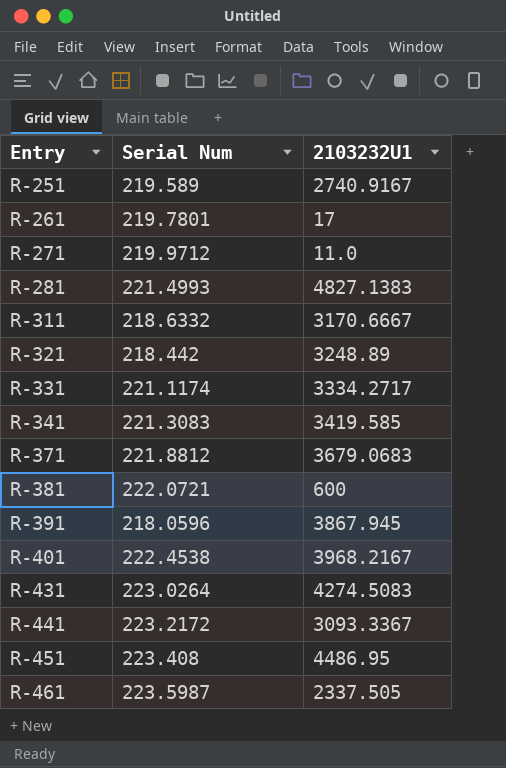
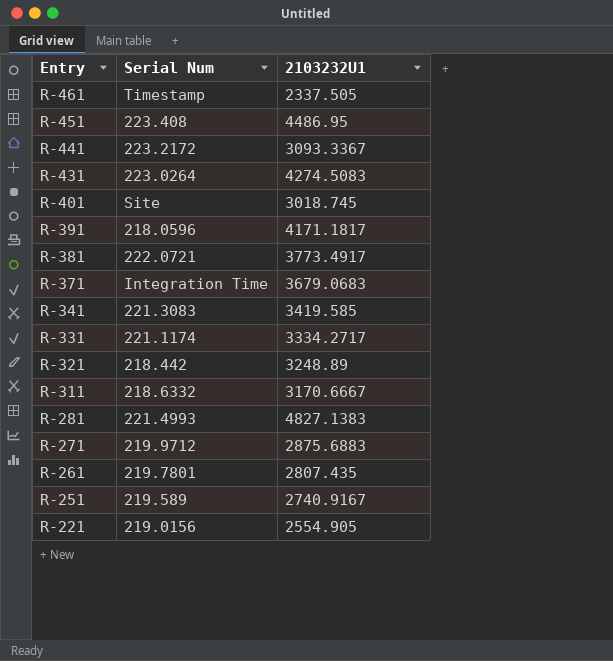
row order: Entry ascending -> Entry descending
R-461 | Serial Num: 223.5987 -> Timestamp
R-401 | Serial Num: 222.4538 -> Site
R-401 | 2103232U1: 3968.2167 -> 3018.745
R-391 | 2103232U1: 3867.945 -> 4171.1817
R-381 | 2103232U1: 600 -> 3773.4917
R-371 | Serial Num: 221.8812 -> Integration Time
R-271 | 2103232U1: 11.0 -> 2875.6883
R-261 | 2103232U1: 17 -> 2807.435
row R-221: none -> 219.0156 | 2554.905

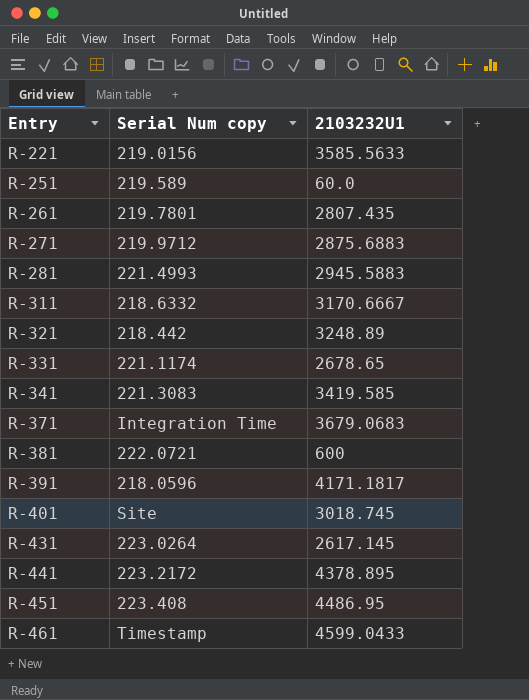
row order: Entry descending -> Entry ascending
column name: Serial Num -> Serial Num copy
R-221 | 2103232U1: 2554.905 -> 3585.5633
R-251 | 2103232U1: 2740.9167 -> 60.0
R-281 | 2103232U1: 4827.1383 -> 2945.5883
R-331 | 2103232U1: 3334.2717 -> 2678.65
R-381 | 2103232U1: 3773.4917 -> 600
R-431 | 2103232U1: 4274.5083 -> 2617.145
R-441 | 2103232U1: 3093.3367 -> 4378.895
R-461 | 2103232U1: 2337.505 -> 4599.0433

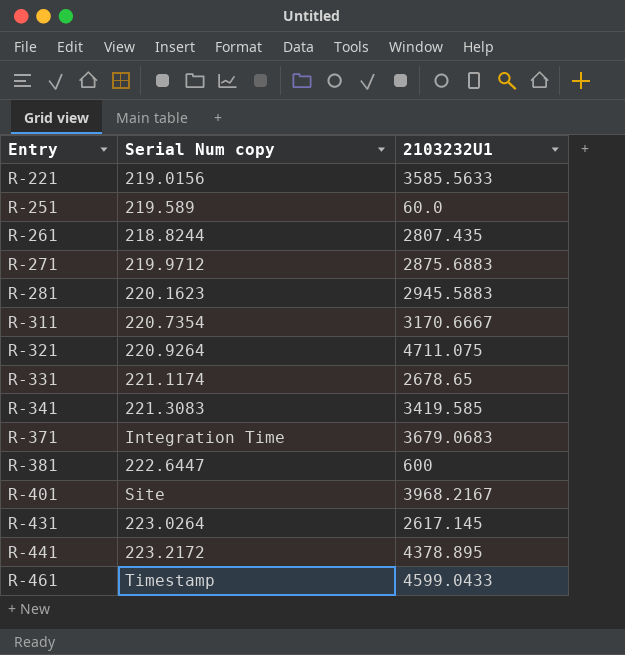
row R-391: 218.0596 | 4171.1817 -> none
row R-451: 223.408 | 4486.95 -> none
R-261 | Serial Num copy: 219.7801 -> 218.8244
R-281 | Serial Num copy: 221.4993 -> 220.1623
R-311 | Serial Num copy: 218.6332 -> 220.7354
R-321 | Serial Num copy: 218.442 -> 220.9264
R-321 | 2103232U1: 3248.89 -> 4711.075
R-381 | Serial Num copy: 222.0721 -> 222.6447
R-401 | 2103232U1: 3018.745 -> 3968.2167

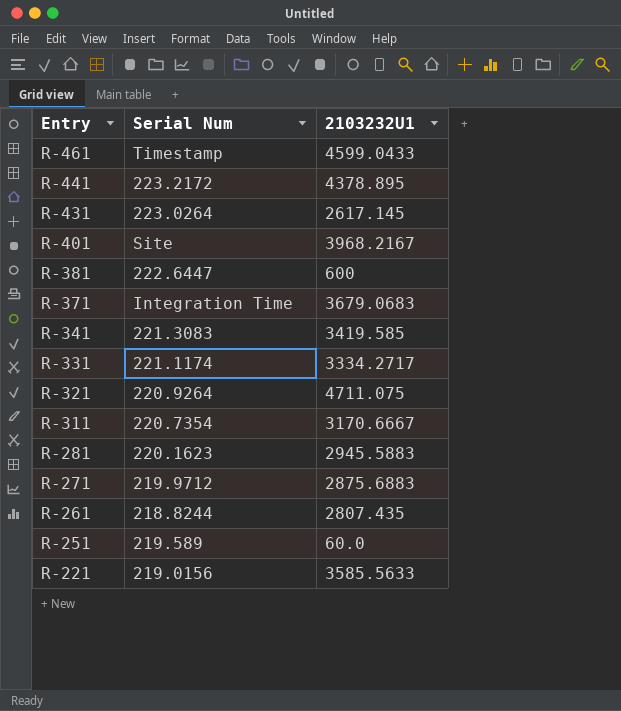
row order: Entry ascending -> Entry descending
column name: Serial Num copy -> Serial Num
R-331 | 2103232U1: 2678.65 -> 3334.2717

